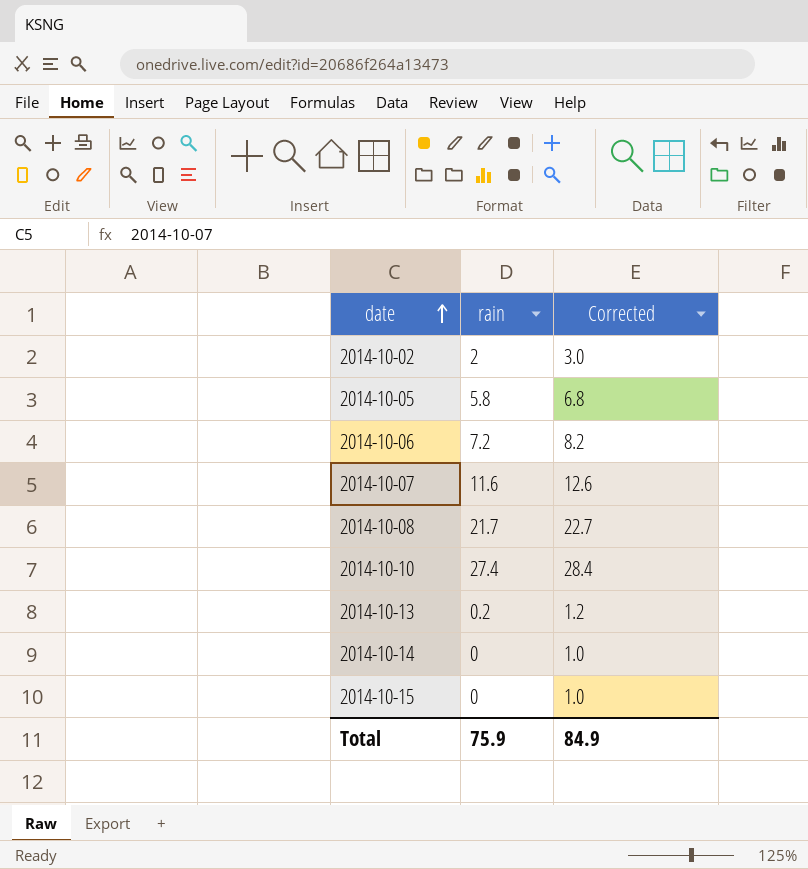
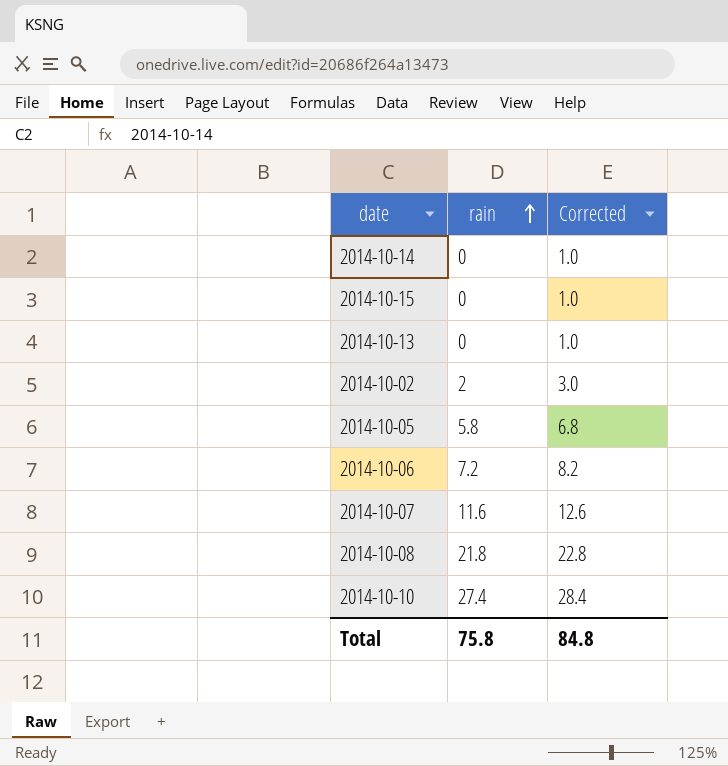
row order: date ascending -> rain ascending
2014-10-13 | rain: 0.2 -> 0
2014-10-13 | Corrected: 1.2 -> 1.0
2014-10-08 | rain: 21.7 -> 21.8
2014-10-08 | Corrected: 22.7 -> 22.8
Total | rain: 75.9 -> 75.8
Total | Corrected: 84.9 -> 84.8

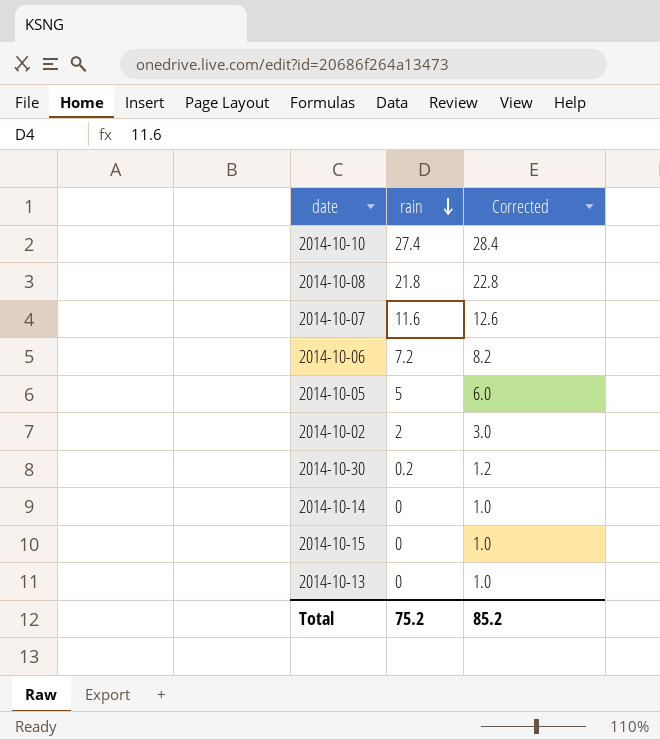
row order: rain ascending -> rain descending
2014-10-05 | rain: 5.8 -> 5
2014-10-05 | Corrected: 6.8 -> 6.0
row 2014-10-30: none -> 0.2 | 1.2
Total | rain: 75.8 -> 75.2
Total | Corrected: 84.8 -> 85.2

